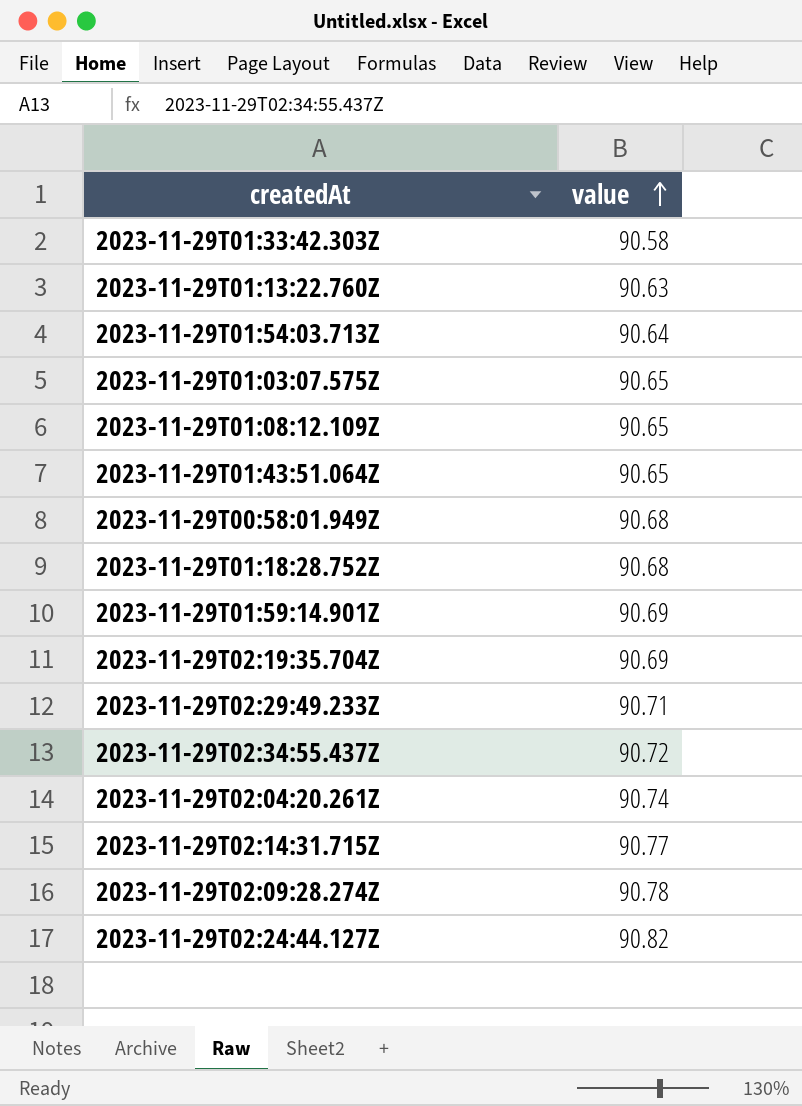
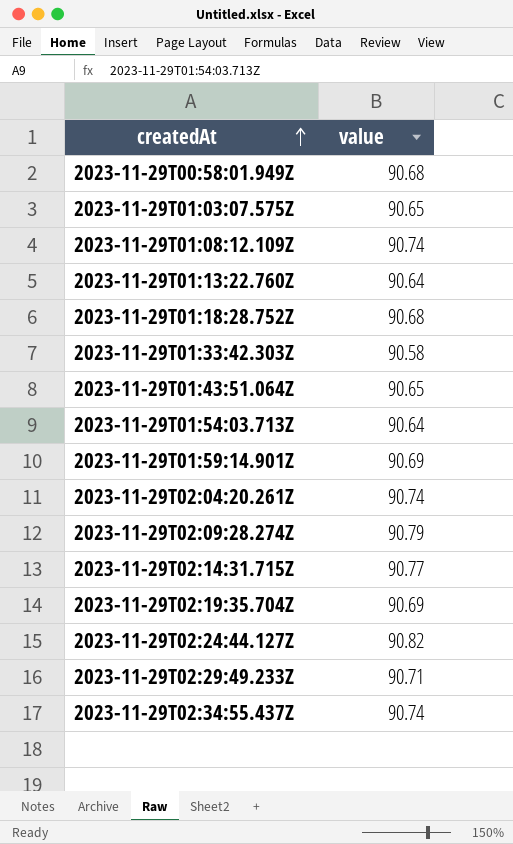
row order: value ascending -> createdAt ascending
2023-11-29T01:08:12.109Z | value: 90.65 -> 90.74
2023-11-29T01:13:22.760Z | value: 90.63 -> 90.64
2023-11-29T02:09:28.274Z | value: 90.78 -> 90.79
2023-11-29T02:34:55.437Z | value: 90.72 -> 90.74

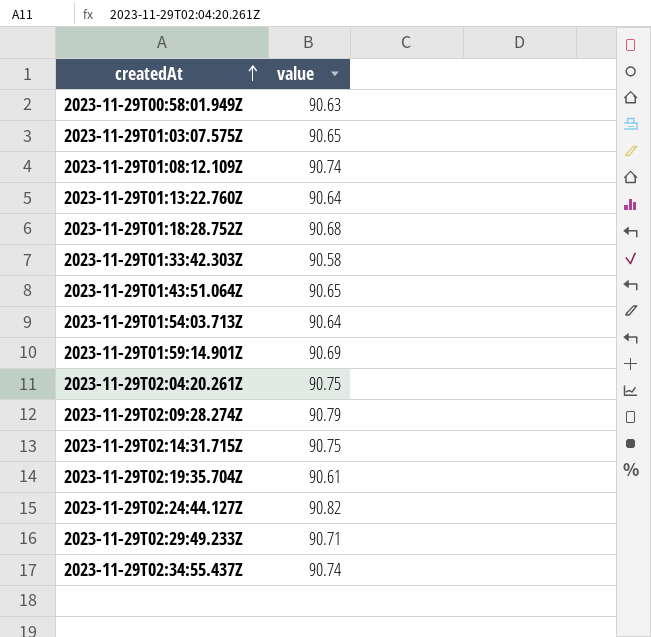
2023-11-29T00:58:01.949Z | value: 90.68 -> 90.63
2023-11-29T02:04:20.261Z | value: 90.74 -> 90.75
2023-11-29T02:14:31.715Z | value: 90.77 -> 90.75
2023-11-29T02:19:35.704Z | value: 90.69 -> 90.61

